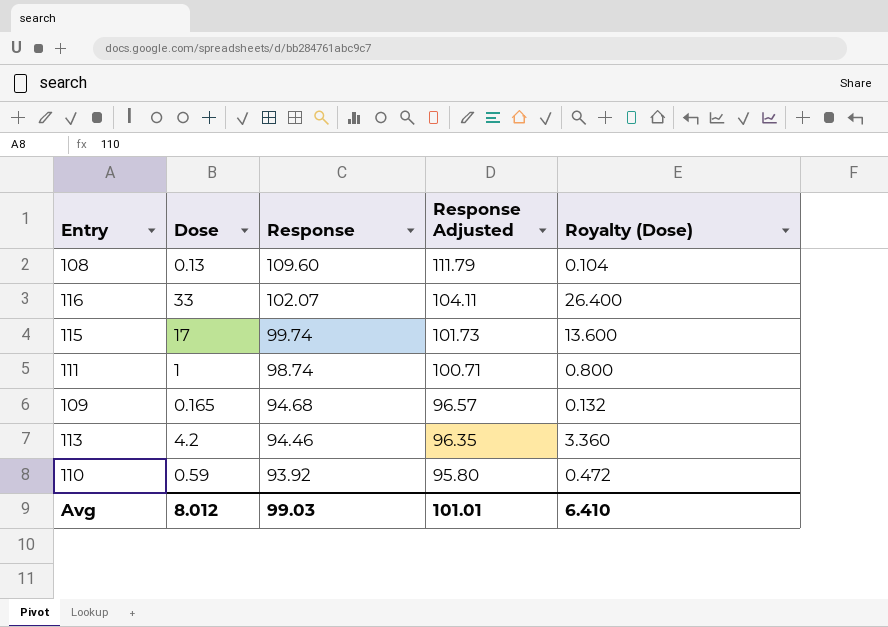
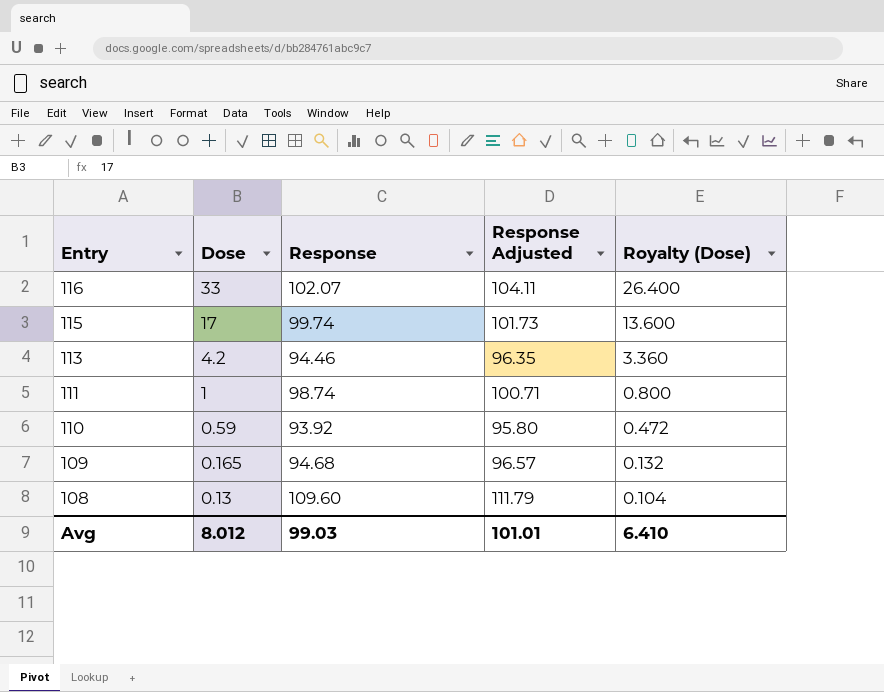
row order: Response descending -> Entry descending

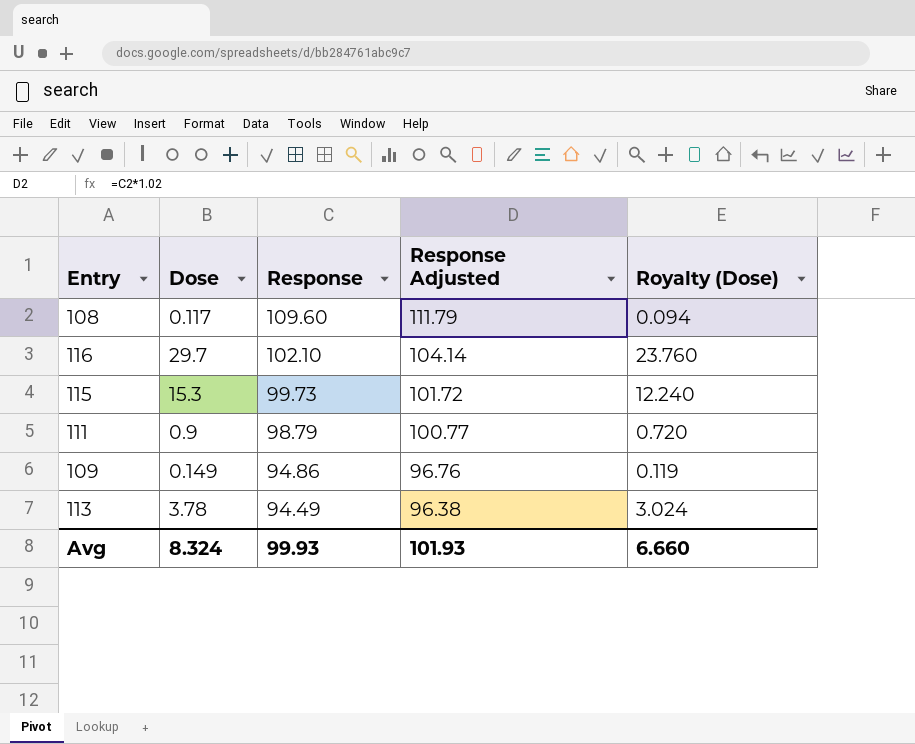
row order: Entry descending -> Response descending
row 110: 0.59 | 93.92 | 95.80 | 0.472 -> none
108 | Dose: 0.13 -> 0.117
108 | Royalty (Dose): 0.104 -> 0.094
116 | Dose: 33 -> 29.7
116 | Response: 102.07 -> 102.10
116 | Response Adjusted: 104.11 -> 104.14
116 | Royalty (Dose): 26.400 -> 23.760
115 | Dose: 17 -> 15.3
115 | Response: 99.74 -> 99.73
115 | Response Adjusted: 101.73 -> 101.72
115 | Royalty (Dose): 13.600 -> 12.240
111 | Dose: 1 -> 0.9
111 | Response: 98.74 -> 98.79
111 | Response Adjusted: 100.71 -> 100.77
111 | Royalty (Dose): 0.800 -> 0.720
109 | Dose: 0.165 -> 0.149
109 | Response: 94.68 -> 94.86
109 | Response Adjusted: 96.57 -> 96.76
109 | Royalty (Dose): 0.132 -> 0.119
113 | Dose: 4.2 -> 3.78
113 | Response: 94.46 -> 94.49
113 | Response Adjusted: 96.35 -> 96.38
113 | Royalty (Dose): 3.360 -> 3.024
Avg | Dose: 8.012 -> 8.324
Avg | Response: 99.03 -> 99.93
Avg | Response Adjusted: 101.01 -> 101.93
Avg | Royalty (Dose): 6.410 -> 6.660

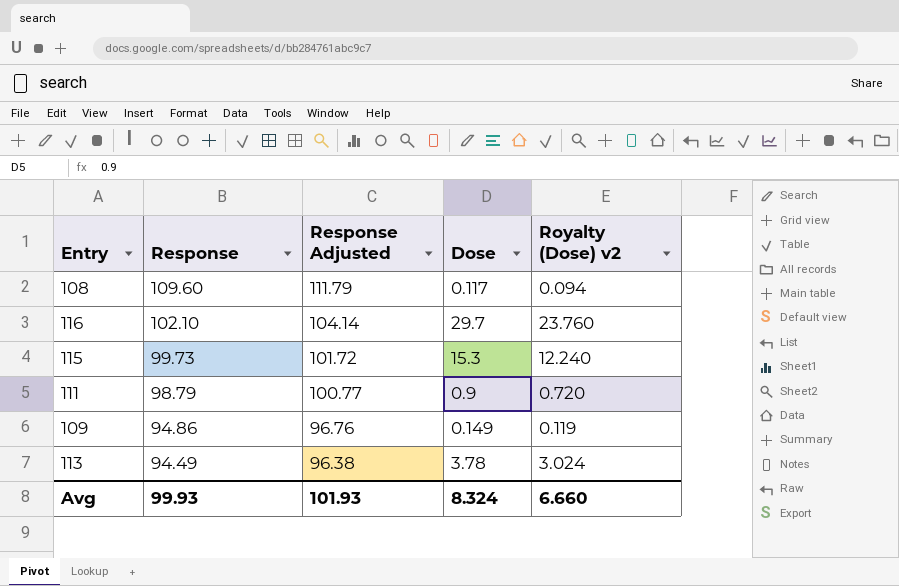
column Dose | position: 2 -> 4
column name: Royalty (Dose) -> Royalty (Dose) v2

